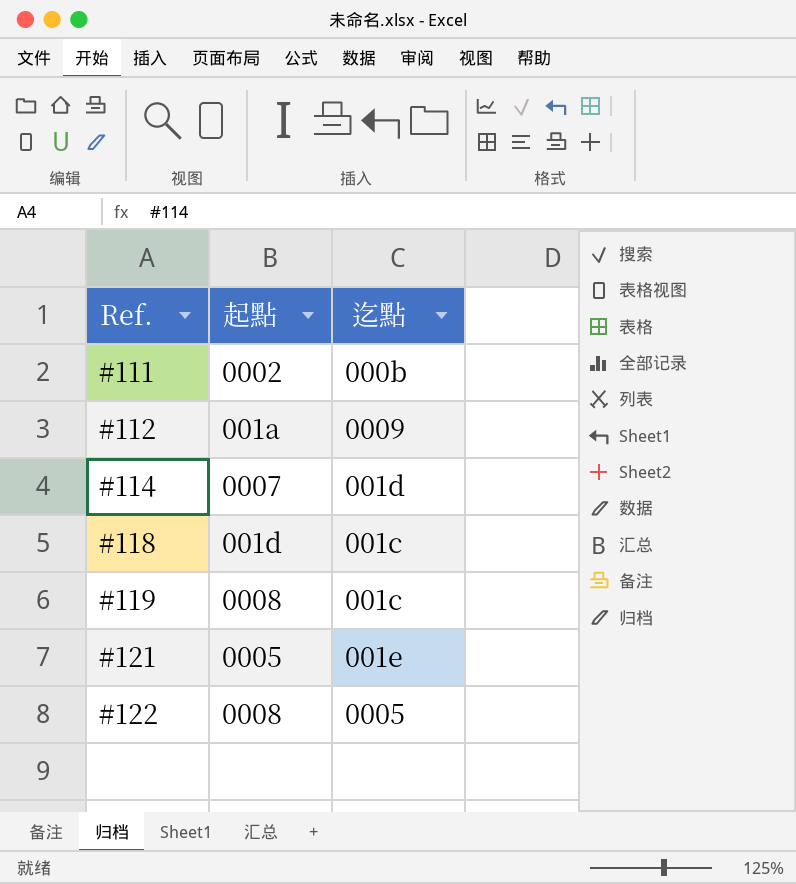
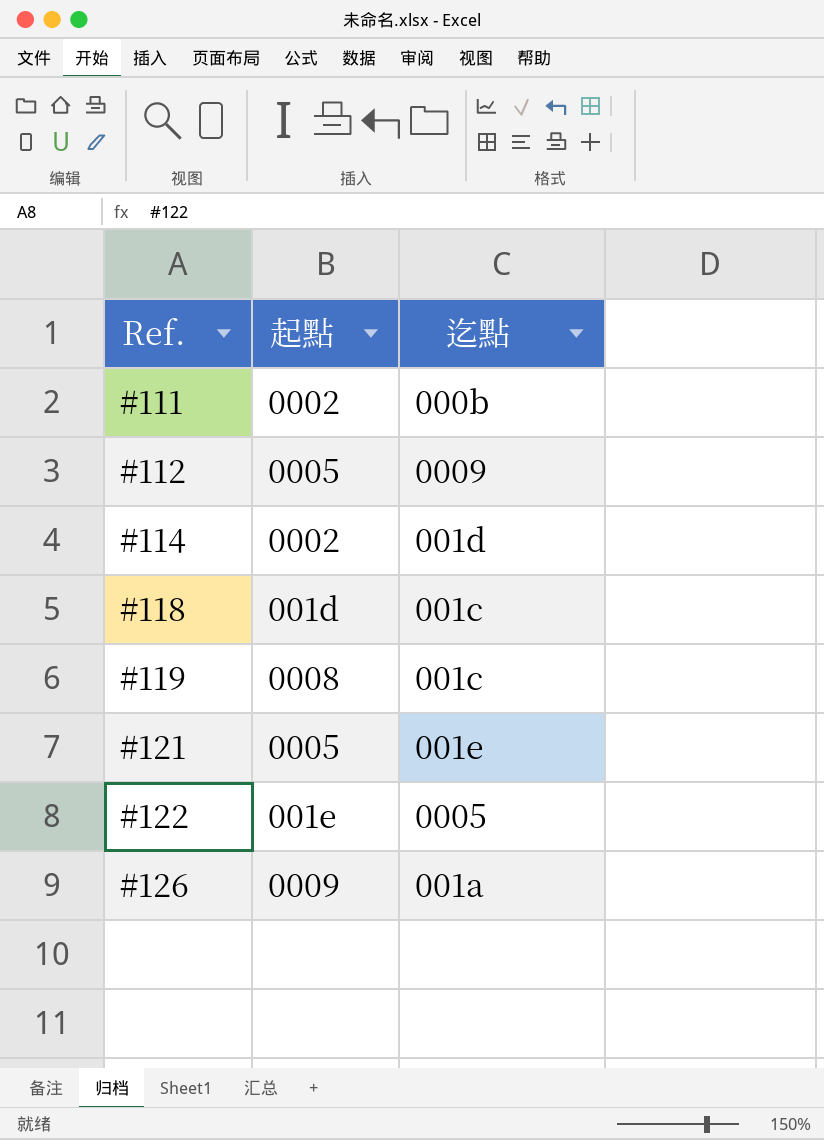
#112 | 起點: 001a -> 0005
#114 | 起點: 0007 -> 0002
#122 | 起點: 0008 -> 001e
row #126: none -> 0009 | 001a

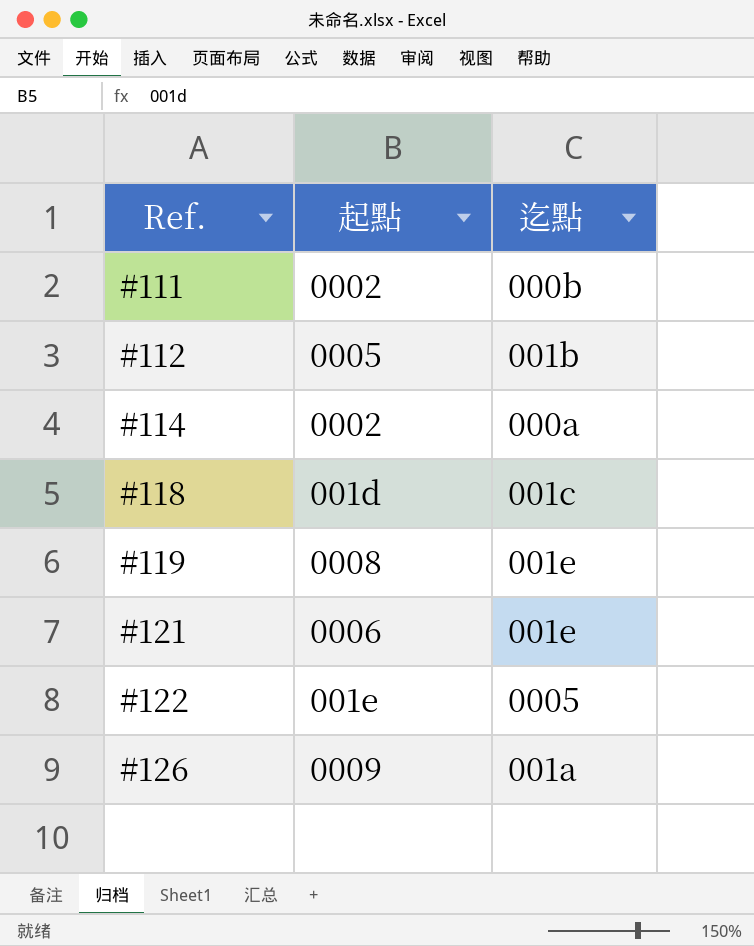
#112 | 迄點: 0009 -> 001b
#114 | 迄點: 001d -> 000a
#119 | 迄點: 001c -> 001e
#121 | 起點: 0005 -> 0006

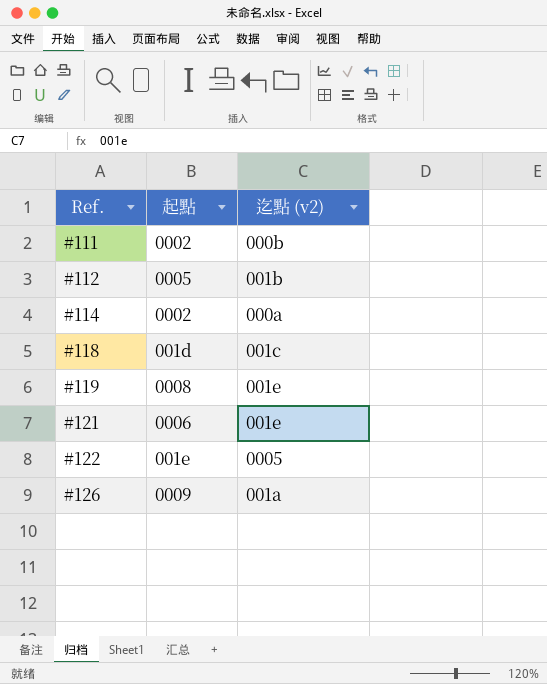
column name: 迄點 -> 迄點 (v2)

